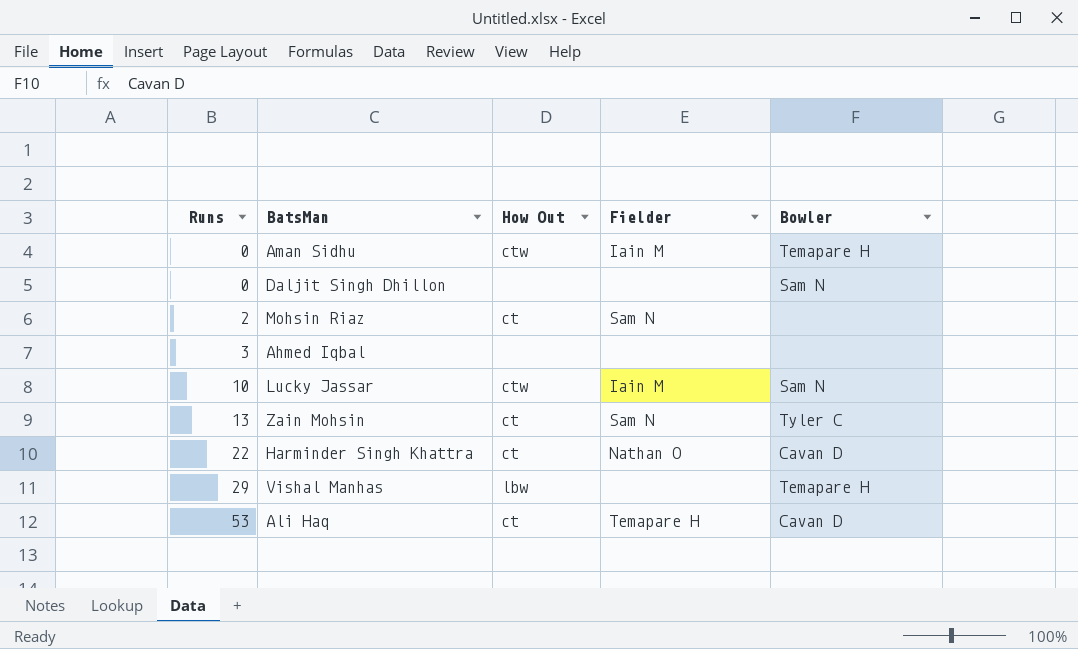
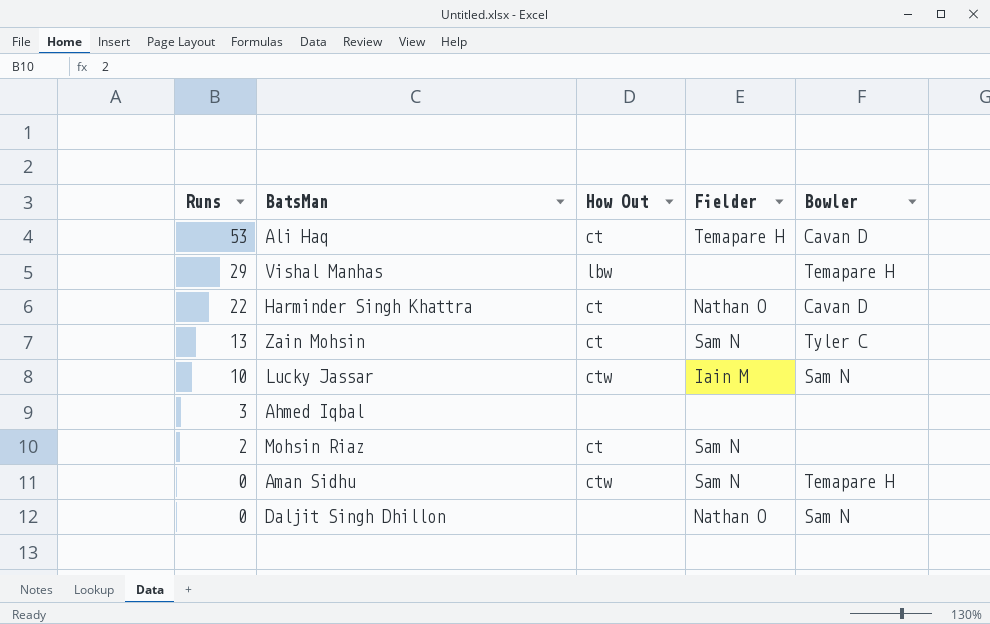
row order: Runs ascending -> Runs descending
Aman Sidhu | Fielder: Iain M -> Sam N
Daljit Singh Dhillon | Fielder: none -> Nathan O

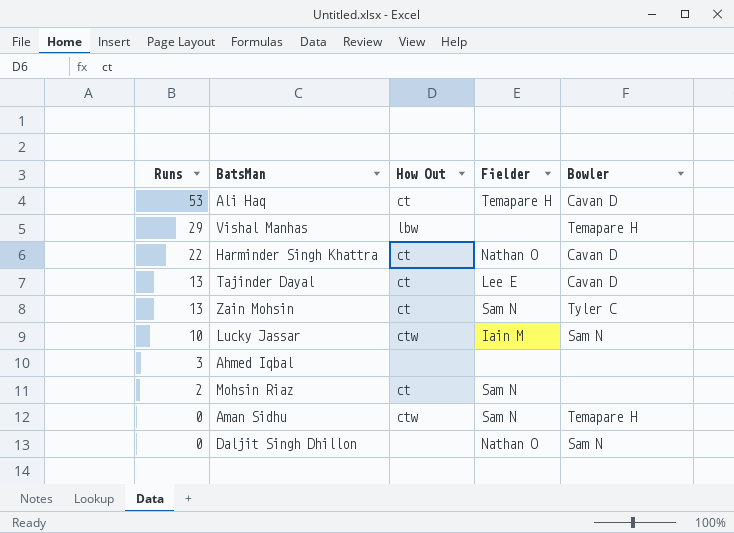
row Tajinder Dayal: none -> 13 | ct | Lee E | Cavan D

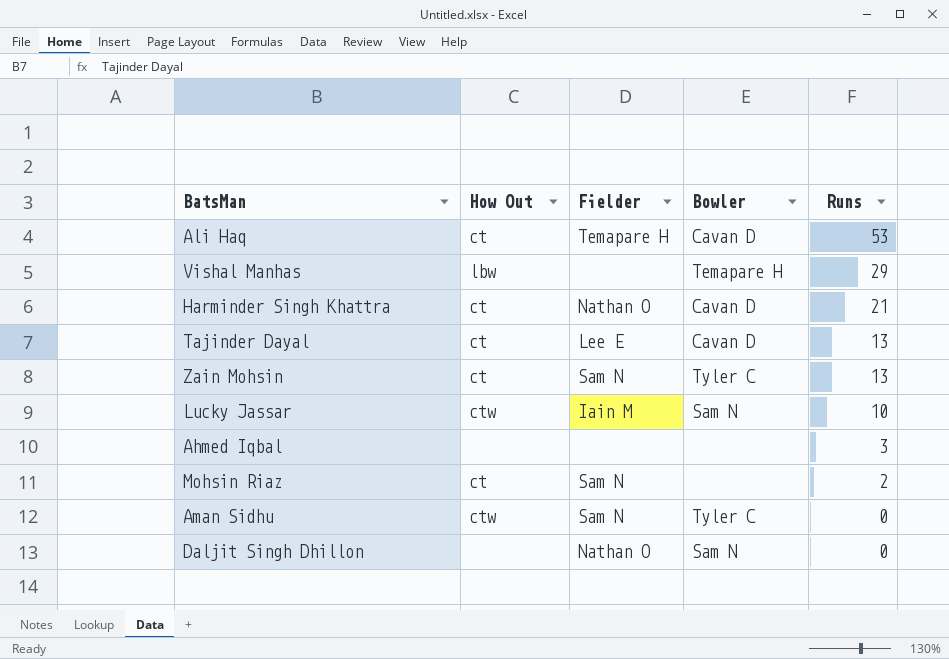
column Runs | position: 1 -> 5
Harminder Singh Khattra | Runs: 22 -> 21
Aman Sidhu | Bowler: Temapare H -> Tyler C

